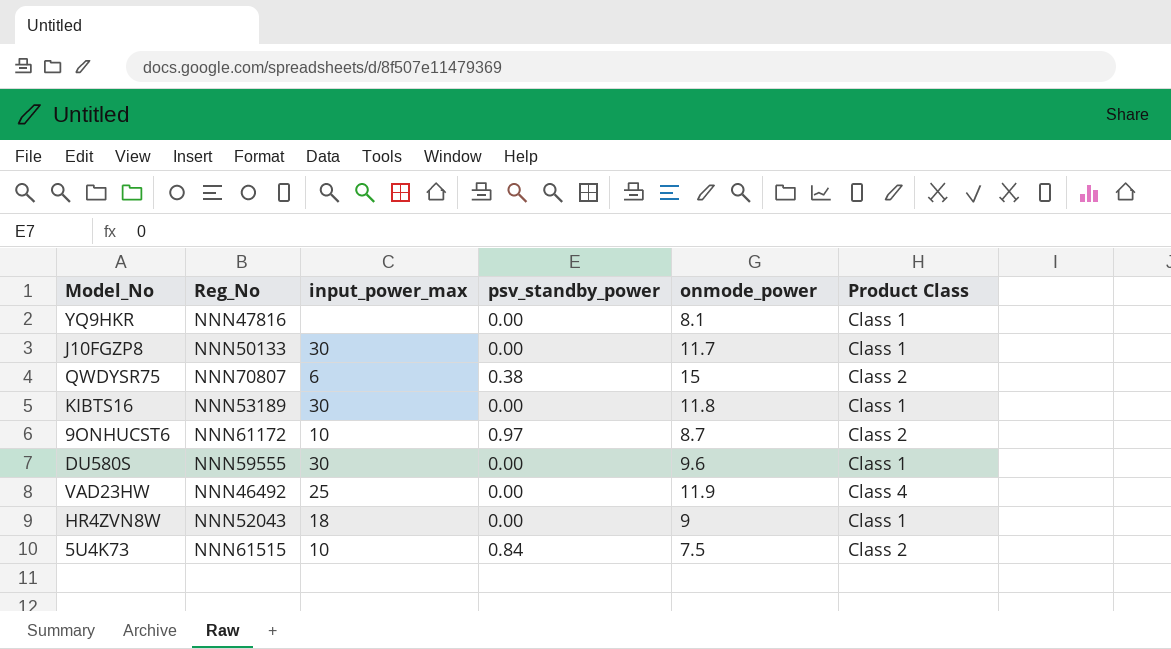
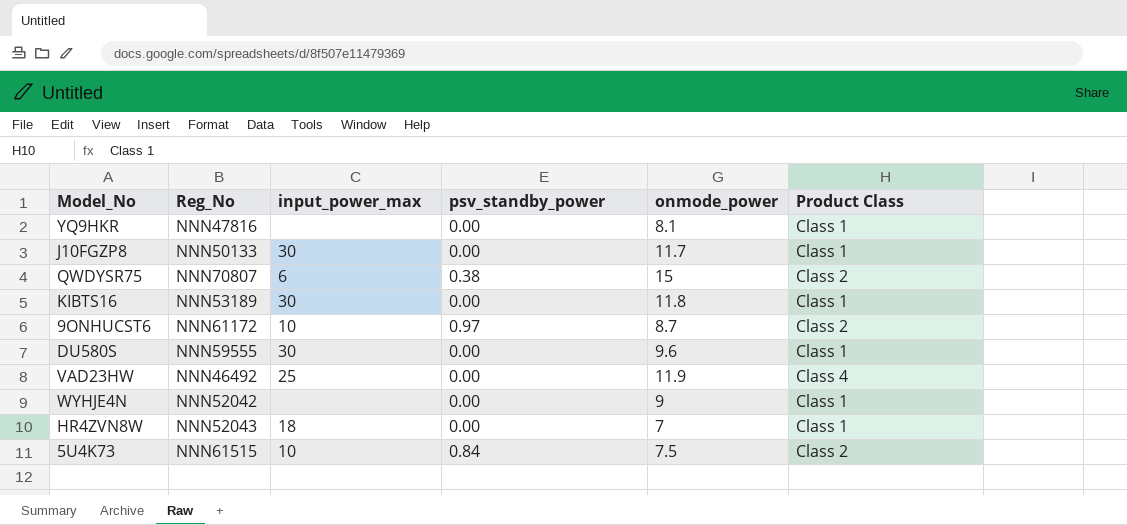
row WYHJE4N: none -> NNN52042 | none | 0.00 | 9 | Class 1
HR4ZVN8W | onmode_power: 9 -> 7

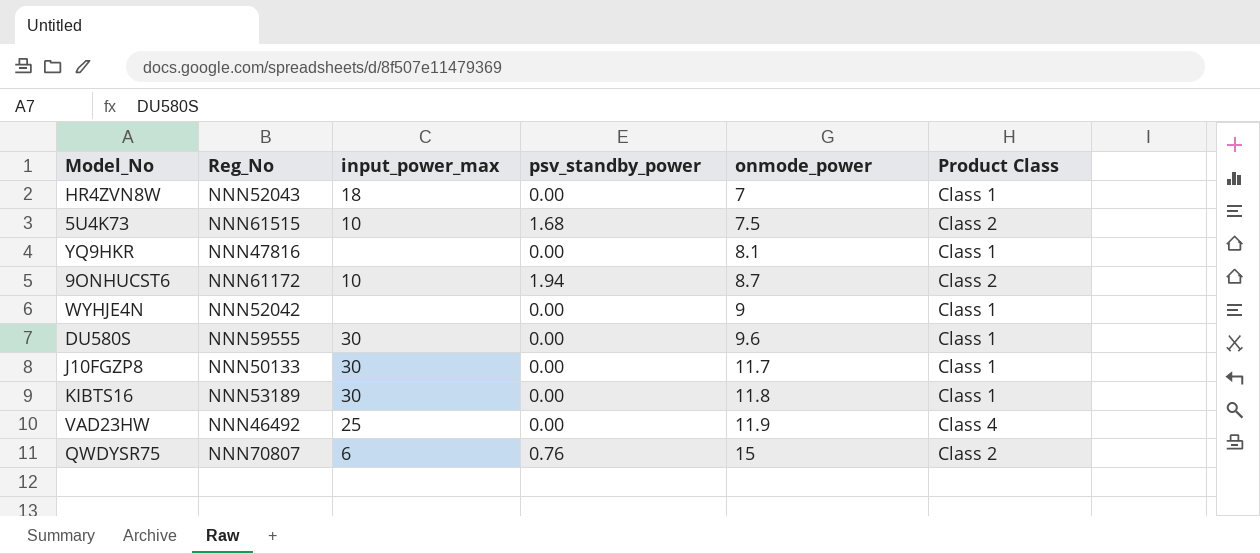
row order: none -> onmode_power ascending
5U4K73 | psv_standby_power: 0.84 -> 1.68
9ONHUCST6 | psv_standby_power: 0.97 -> 1.94
QWDYSR75 | psv_standby_power: 0.38 -> 0.76

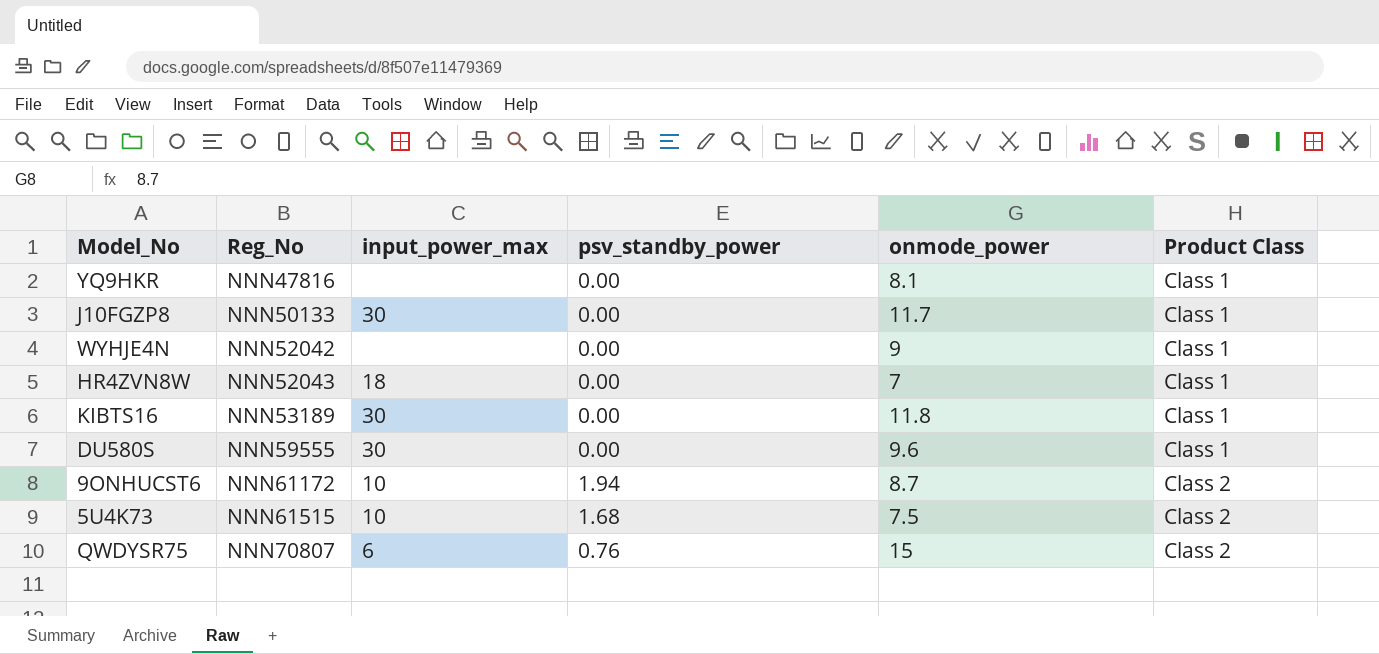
row order: onmode_power ascending -> Reg_No ascending
row VAD23HW: NNN46492 | 25 | 0.00 | 11.9 | Class 4 -> none

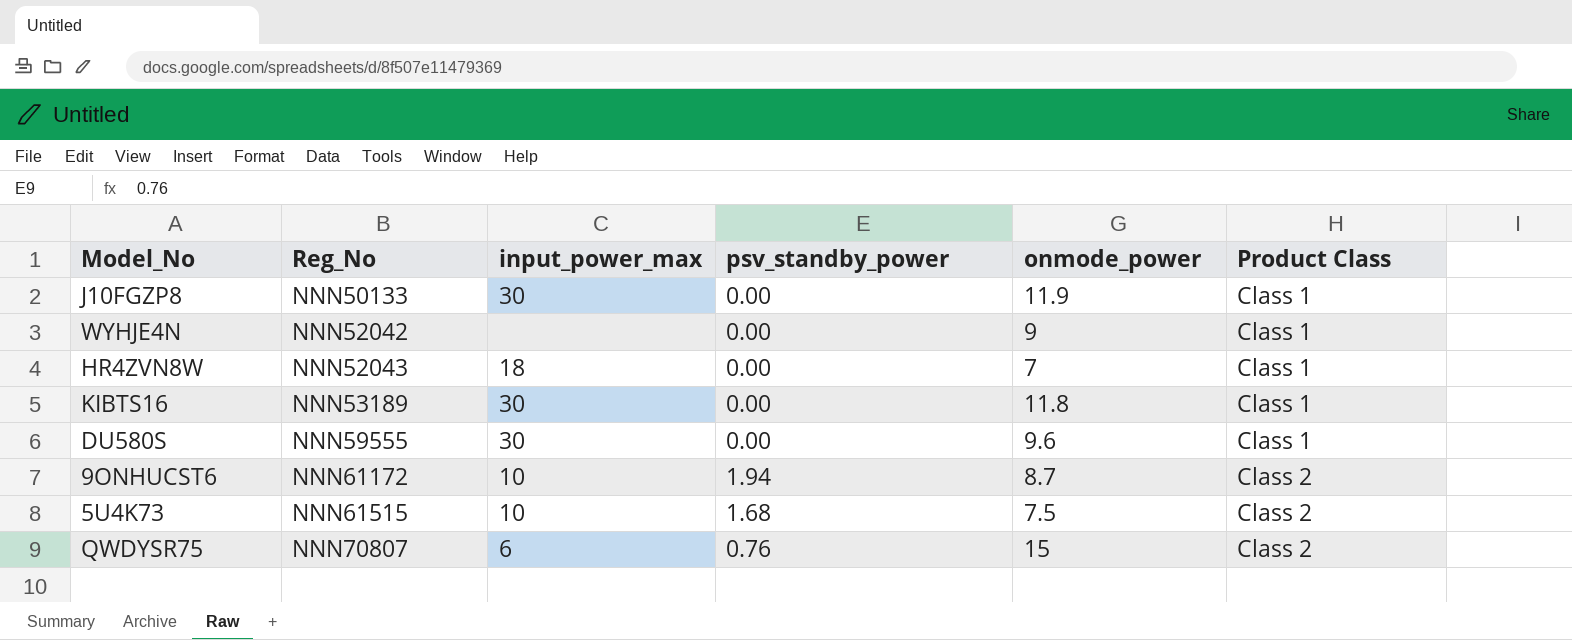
row YQ9HKR: NNN47816 | none | 0.00 | 8.1 | Class 1 -> none
J10FGZP8 | onmode_power: 11.7 -> 11.9

